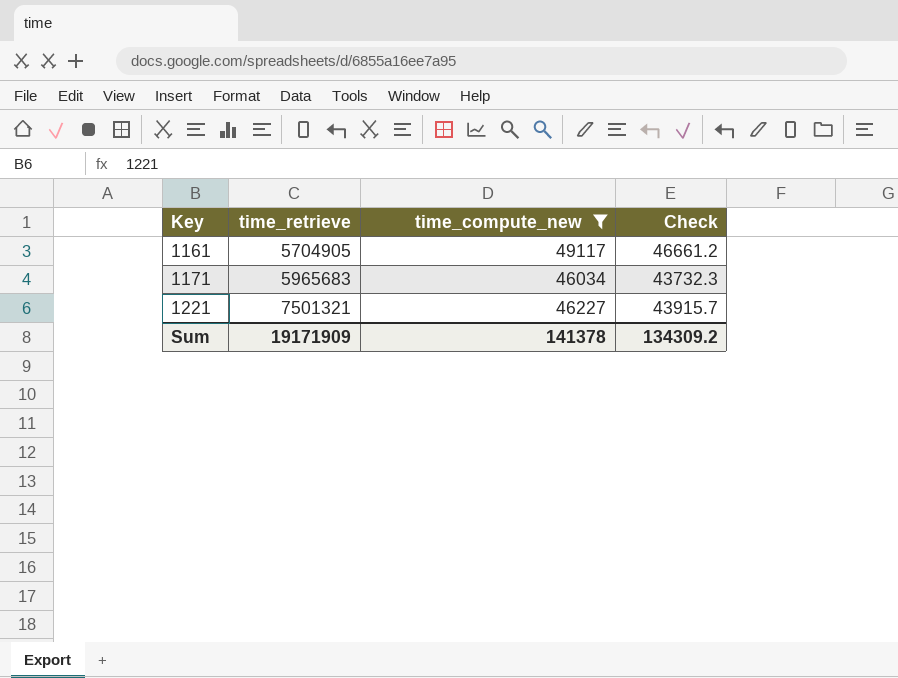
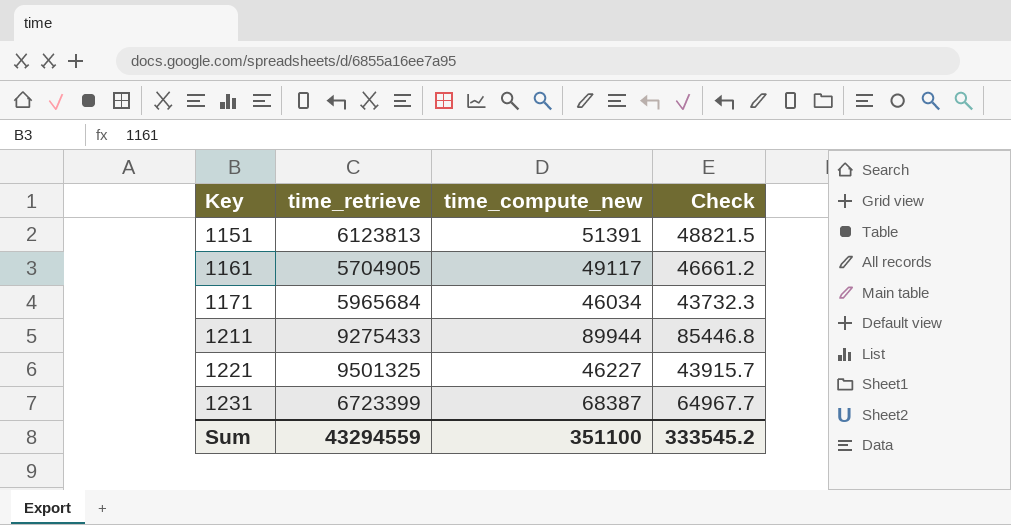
filter: time_compute_new <= 49117 -> none
1171 | time_retrieve: 5965683 -> 5965684
1221 | time_retrieve: 7501321 -> 9501325
Sum | time_retrieve: 19171909 -> 43294559
Sum | time_compute_new: 141378 -> 351100
Sum | Check: 134309.2 -> 333545.2

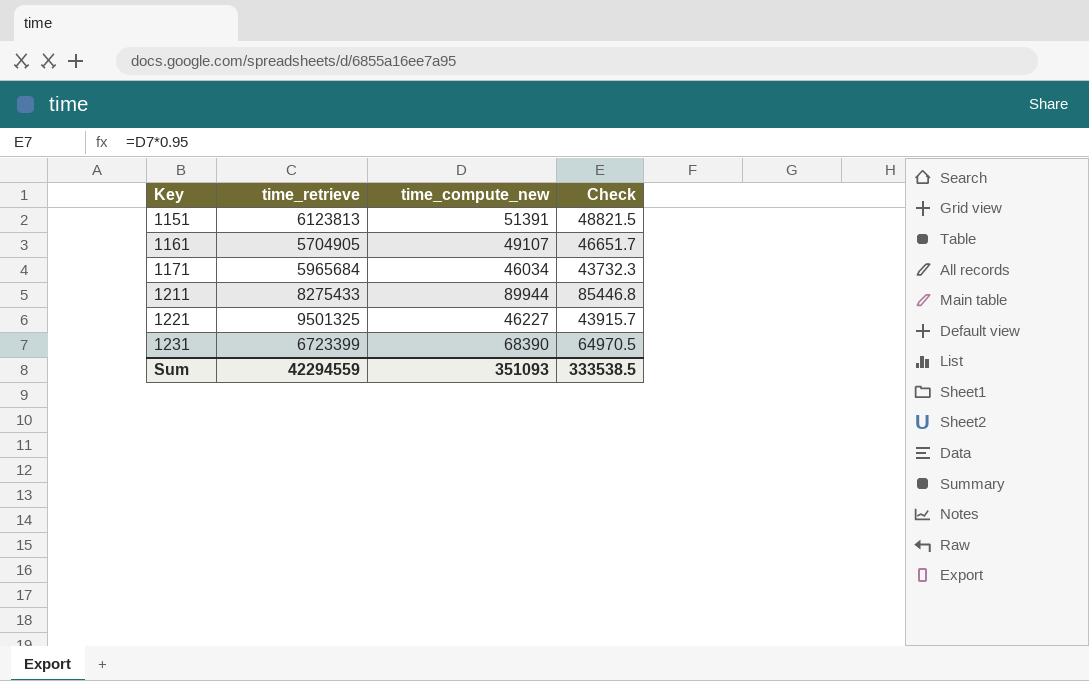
1161 | time_compute_new: 49117 -> 49107
1161 | Check: 46661.2 -> 46651.7
1211 | time_retrieve: 9275433 -> 8275433
1231 | time_compute_new: 68387 -> 68390
1231 | Check: 64967.7 -> 64970.5
Sum | time_retrieve: 43294559 -> 42294559
Sum | time_compute_new: 351100 -> 351093
Sum | Check: 333545.2 -> 333538.5

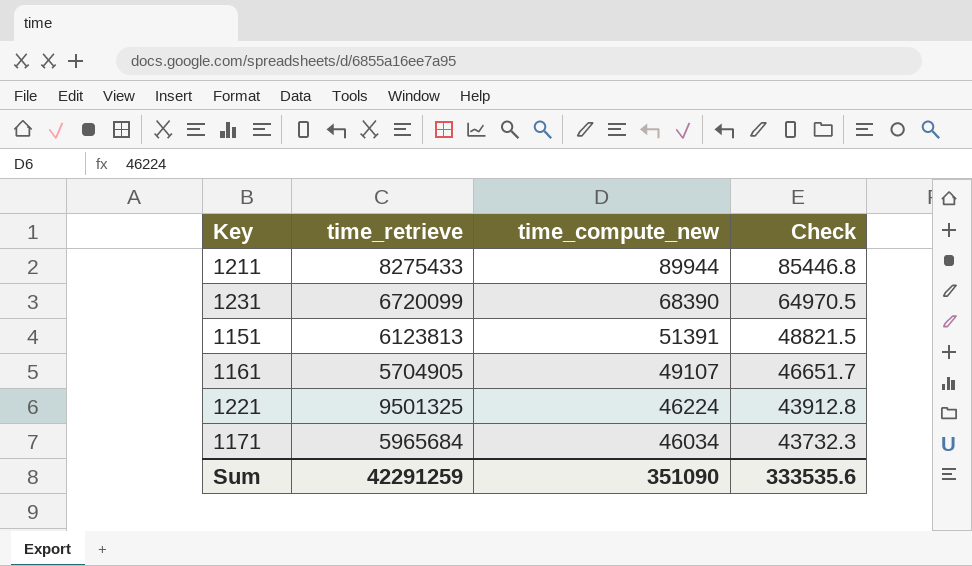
row order: Key ascending -> time_compute_new descending
1231 | time_retrieve: 6723399 -> 6720099
1221 | time_compute_new: 46227 -> 46224
1221 | Check: 43915.7 -> 43912.8
Sum | time_retrieve: 42294559 -> 42291259
Sum | time_compute_new: 351093 -> 351090
Sum | Check: 333538.5 -> 333535.6

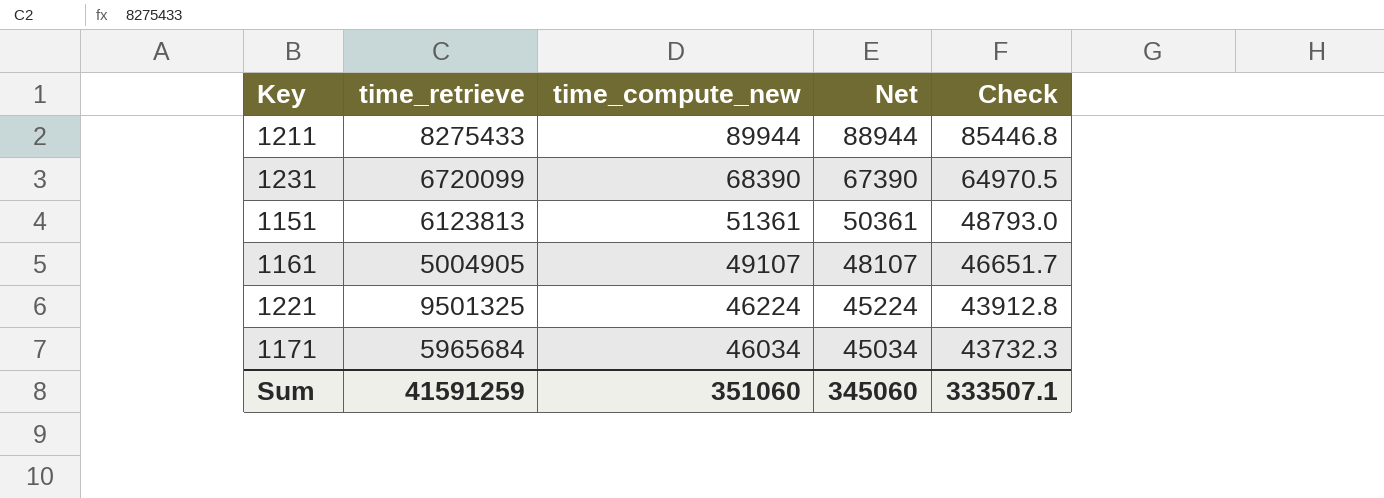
column Net | formula: none -> [time_compute_new] - 1000
1151 | time_compute_new: 51391 -> 51361
1151 | Check: 48821.5 -> 48793.0
1161 | time_retrieve: 5704905 -> 5004905
Sum | time_retrieve: 42291259 -> 41591259
Sum | time_compute_new: 351090 -> 351060
Sum | Check: 333535.6 -> 333507.1

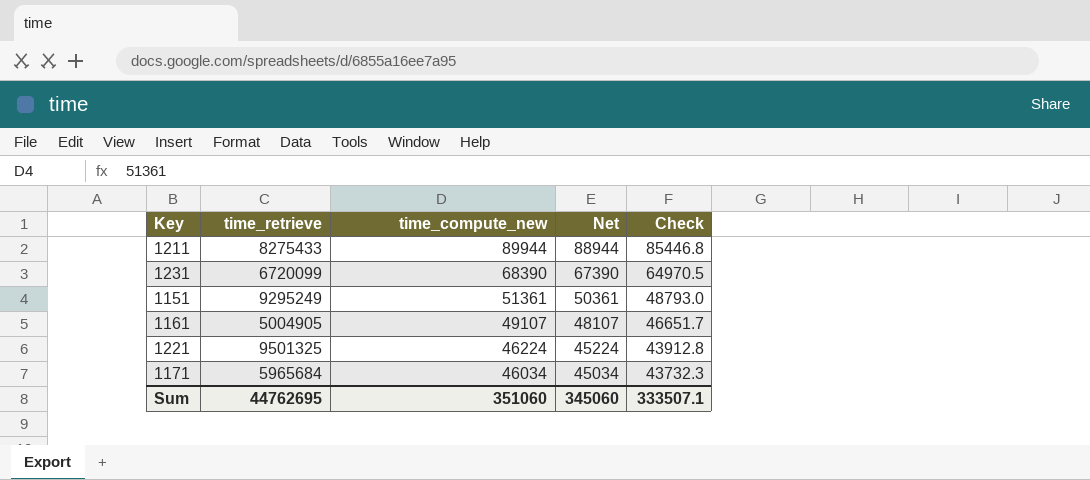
1151 | time_retrieve: 6123813 -> 9295249
Sum | time_retrieve: 41591259 -> 44762695

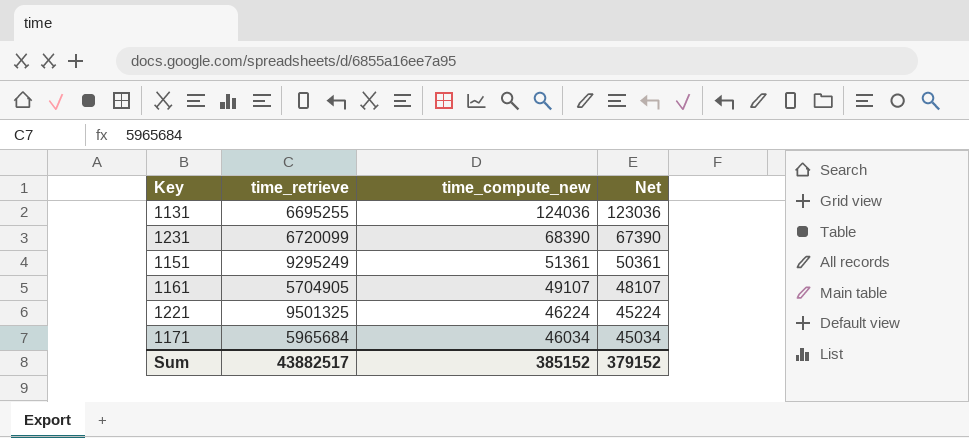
column Check | formula: [time_compute_new] * 0.95 -> none
row 1211: 8275433 | 89944 | 88944 | 85446.8 -> none
row 1131: none -> 6695255 | 124036 | 123036
1161 | time_retrieve: 5004905 -> 5704905
Sum | time_retrieve: 44762695 -> 43882517
Sum | time_compute_new: 351060 -> 385152
Sum | Net: 345060 -> 379152

